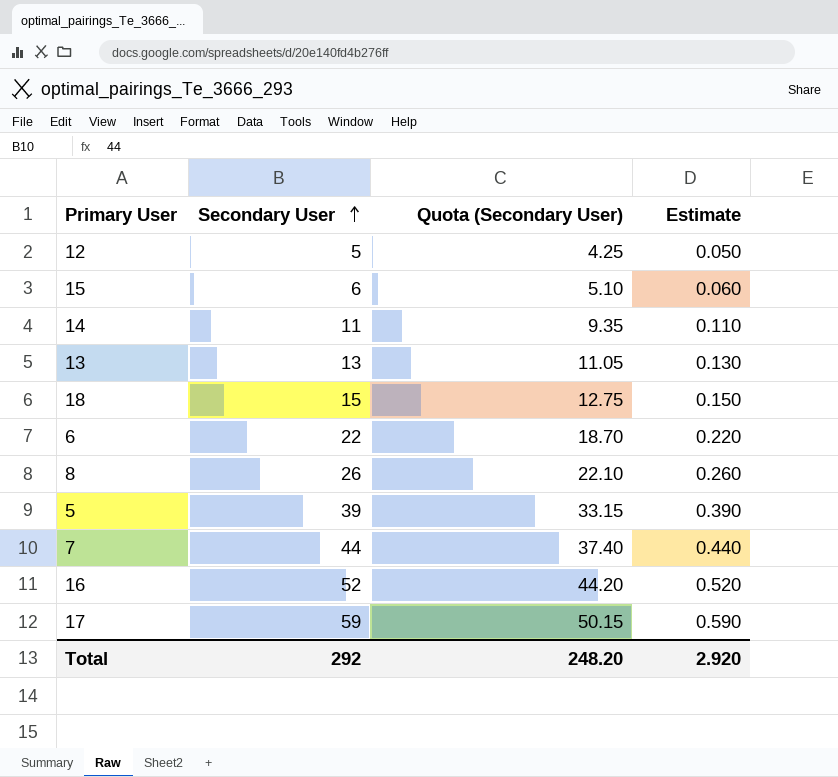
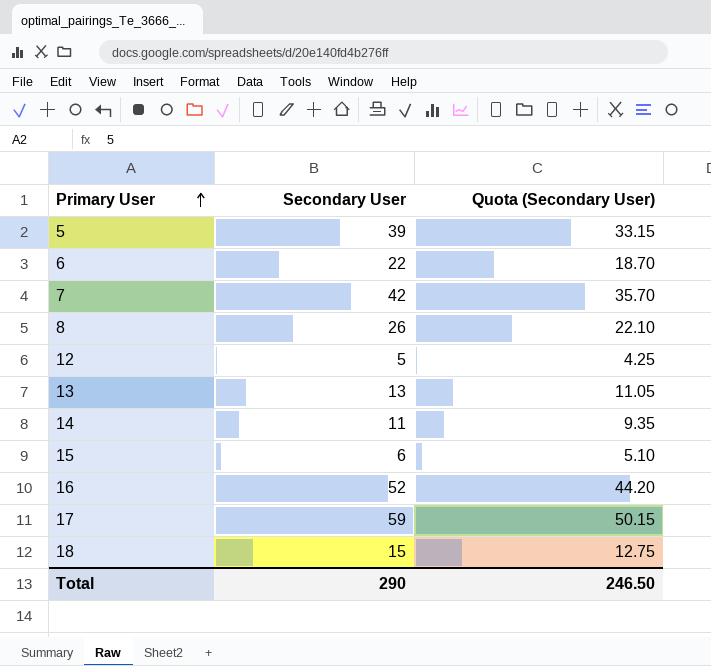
row order: Secondary User ascending -> Primary User ascending
column Estimate | formula: [Secondary User] * 0.01 -> none
7 | Secondary User: 44 -> 42
7 | Quota (Secondary User): 37.40 -> 35.70
Total | Secondary User: 292 -> 290
Total | Quota (Secondary User): 248.20 -> 246.50

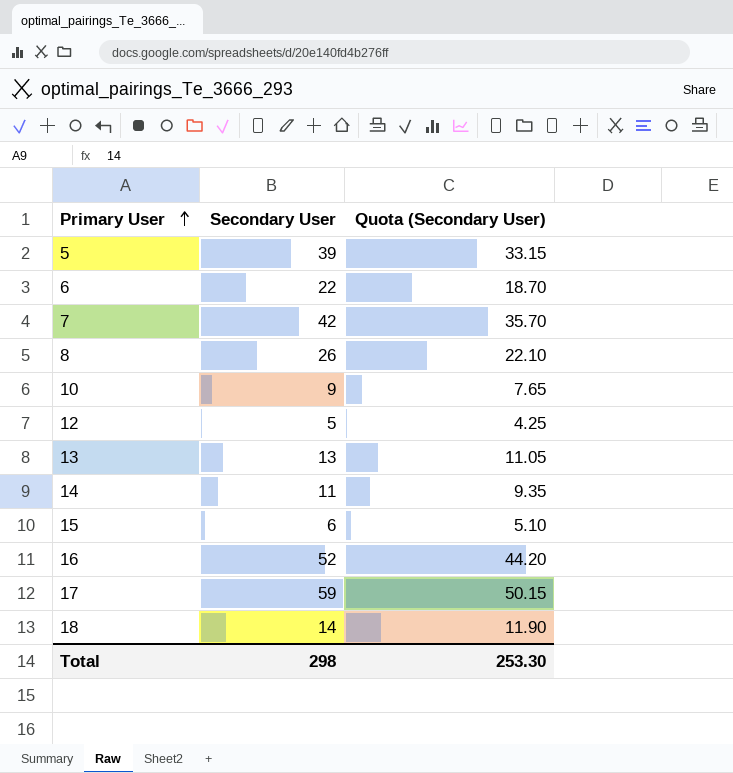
row 10: none -> 9 | 7.65
18 | Secondary User: 15 -> 14
18 | Quota (Secondary User): 12.75 -> 11.90
Total | Secondary User: 290 -> 298
Total | Quota (Secondary User): 246.50 -> 253.30

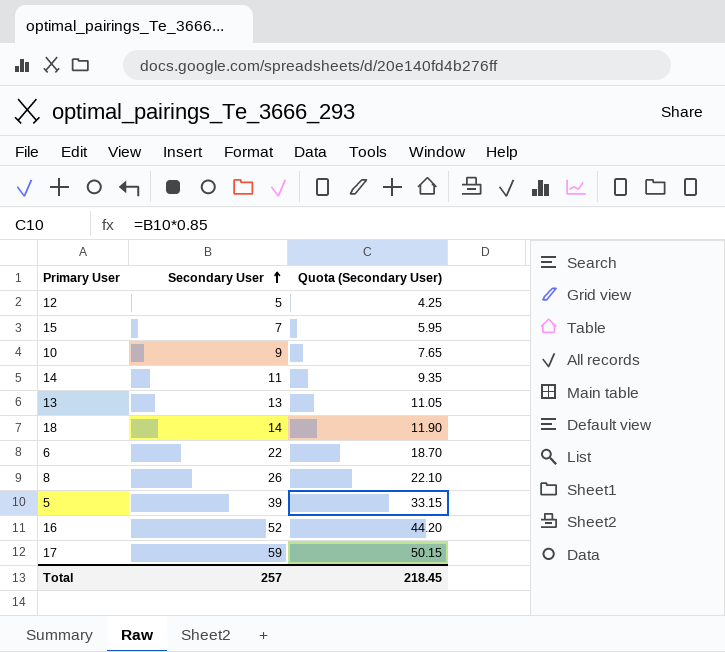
row order: Primary User ascending -> Secondary User ascending
row 7: 42 | 35.70 -> none
15 | Secondary User: 6 -> 7
15 | Quota (Secondary User): 5.10 -> 5.95
Total | Secondary User: 298 -> 257
Total | Quota (Secondary User): 253.30 -> 218.45

